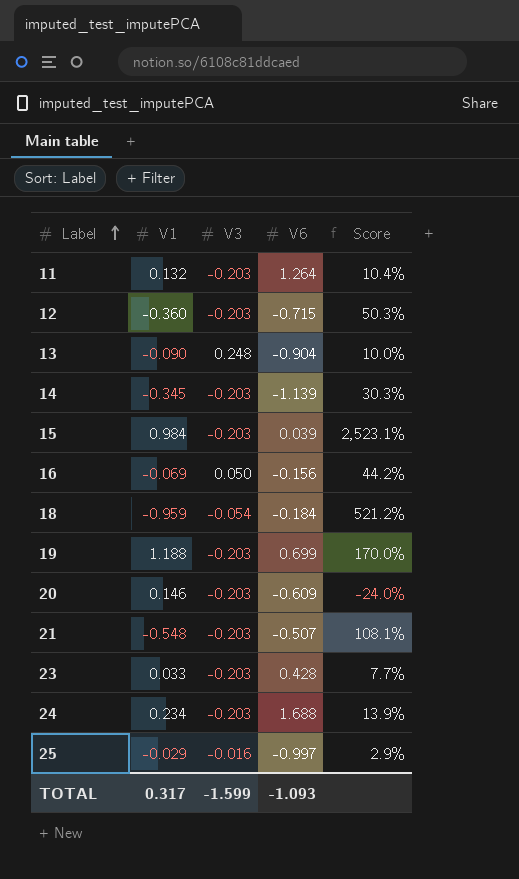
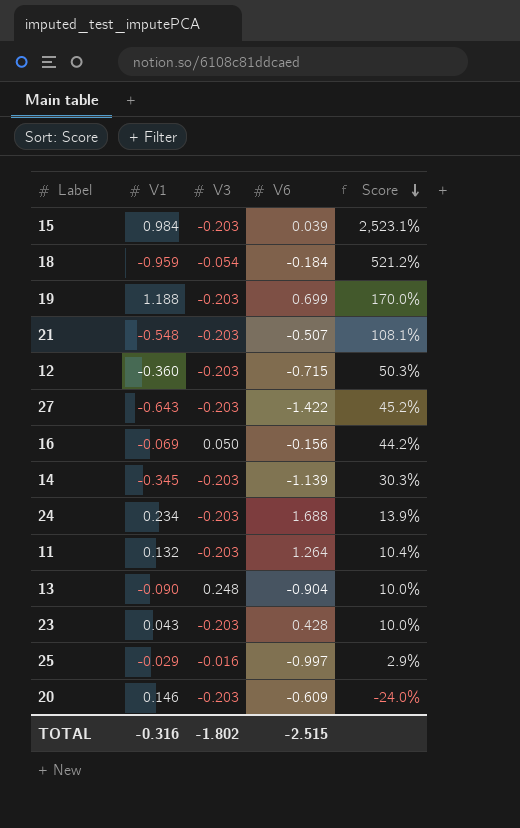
row order: Label ascending -> Score descending
row 27: none -> -0.643 | -0.203 | -1.422 | 45.2%
23 | V1: 0.033 -> 0.043
23 | Score: 7.7% -> 10.0%
TOTAL | V1: 0.317 -> -0.316
TOTAL | V3: -1.599 -> -1.802
TOTAL | V6: -1.093 -> -2.515

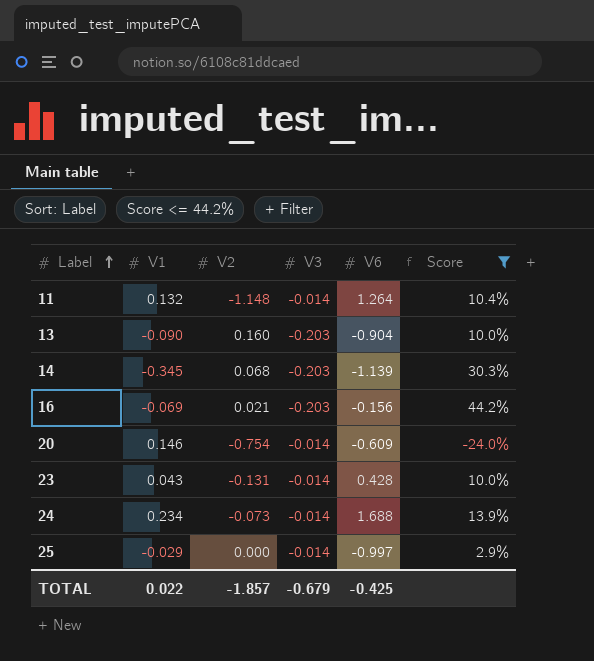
filter: none -> Score <= 44.2%
row order: Score descending -> Label ascending
column V2 | position: none -> 3
11 | V3: -0.203 -> -0.014
13 | V3: 0.248 -> -0.203
16 | V3: 0.050 -> -0.203
20 | V3: -0.203 -> -0.014
23 | V3: -0.203 -> -0.014
24 | V3: -0.203 -> -0.014
25 | V3: -0.016 -> -0.014
TOTAL | V1: -0.316 -> 0.022
TOTAL | V3: -1.802 -> -0.679
TOTAL | V6: -2.515 -> -0.425

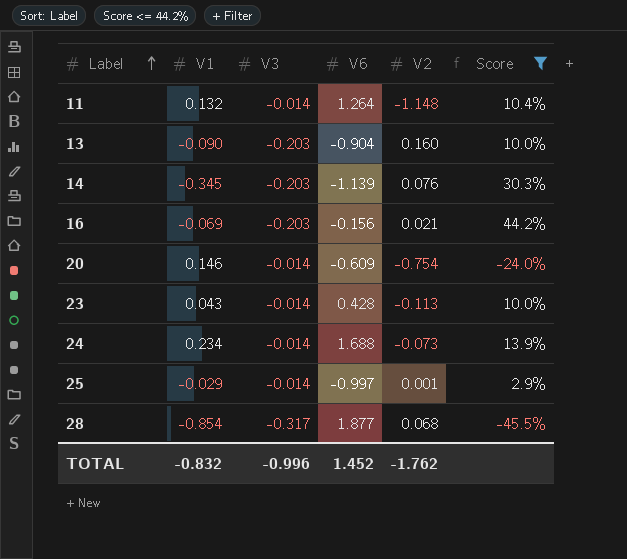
column V2 | position: 3 -> 5
14 | V2: 0.068 -> 0.076
23 | V2: -0.131 -> -0.113
25 | V2: 0.000 -> 0.001
row 28: none -> -0.854 | -0.317 | 1.877 | 0.068 | -45.5%
TOTAL | V1: 0.022 -> -0.832
TOTAL | V3: -0.679 -> -0.996
TOTAL | V6: -0.425 -> 1.452
TOTAL | V2: -1.857 -> -1.762

